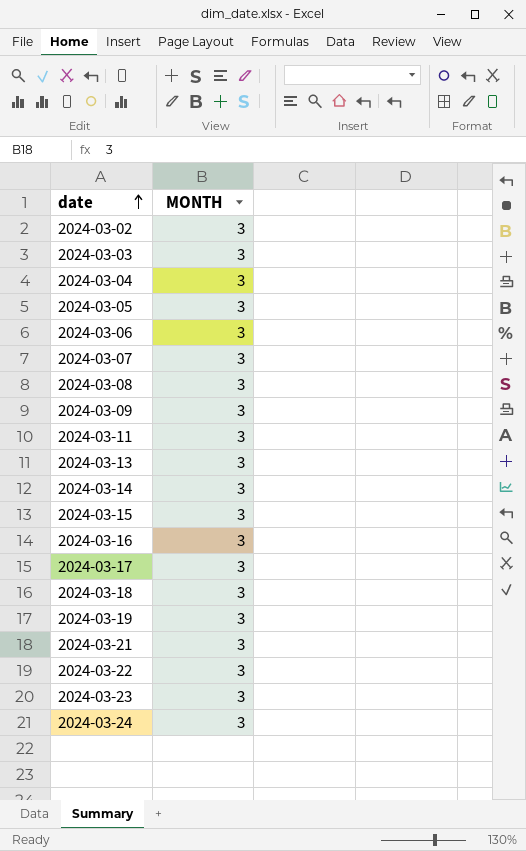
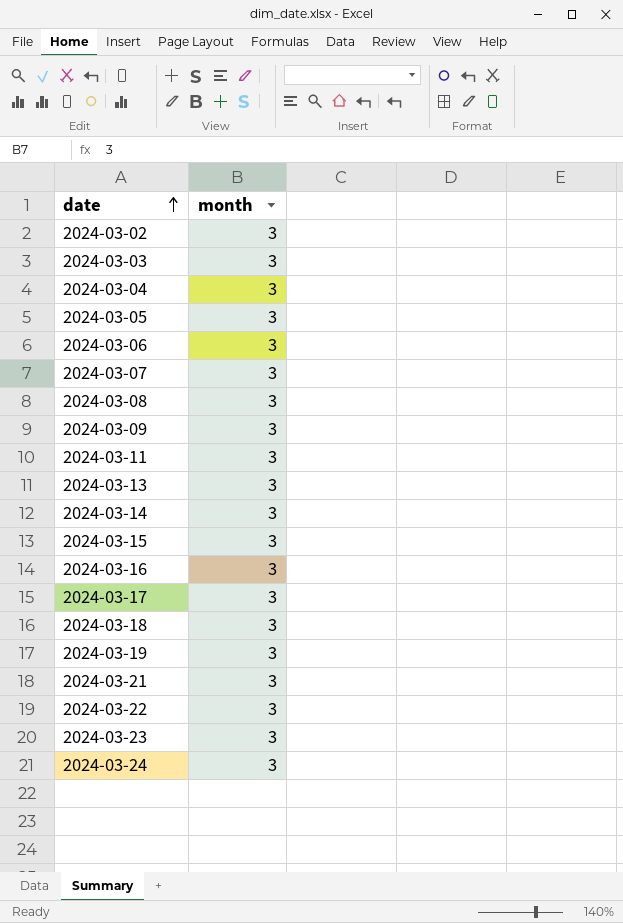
column name: MONTH -> month

